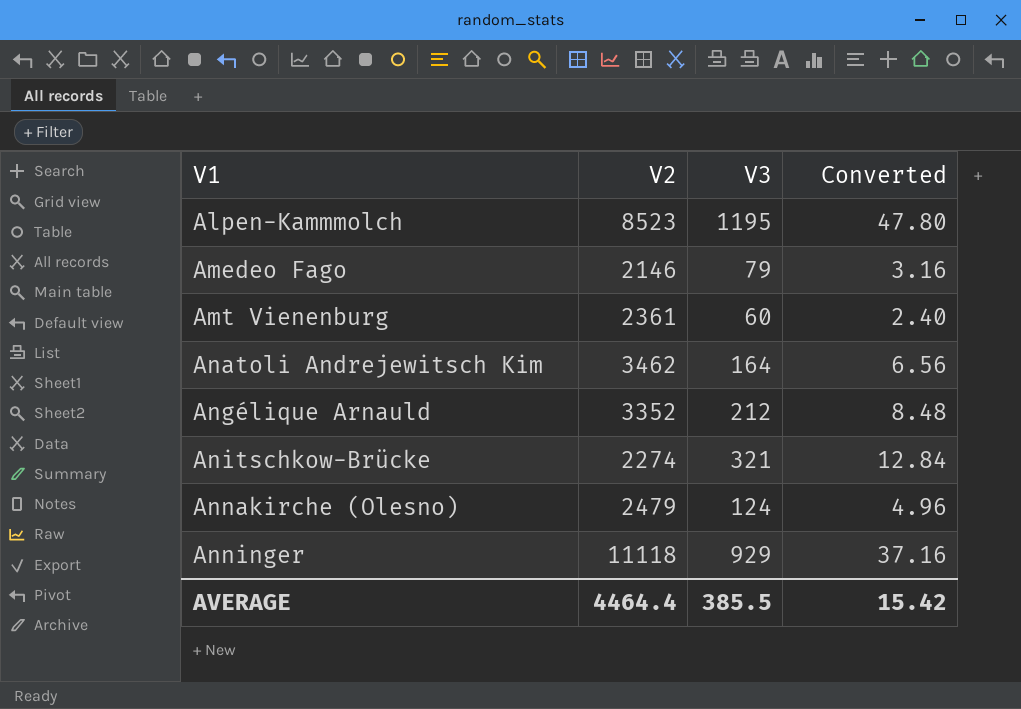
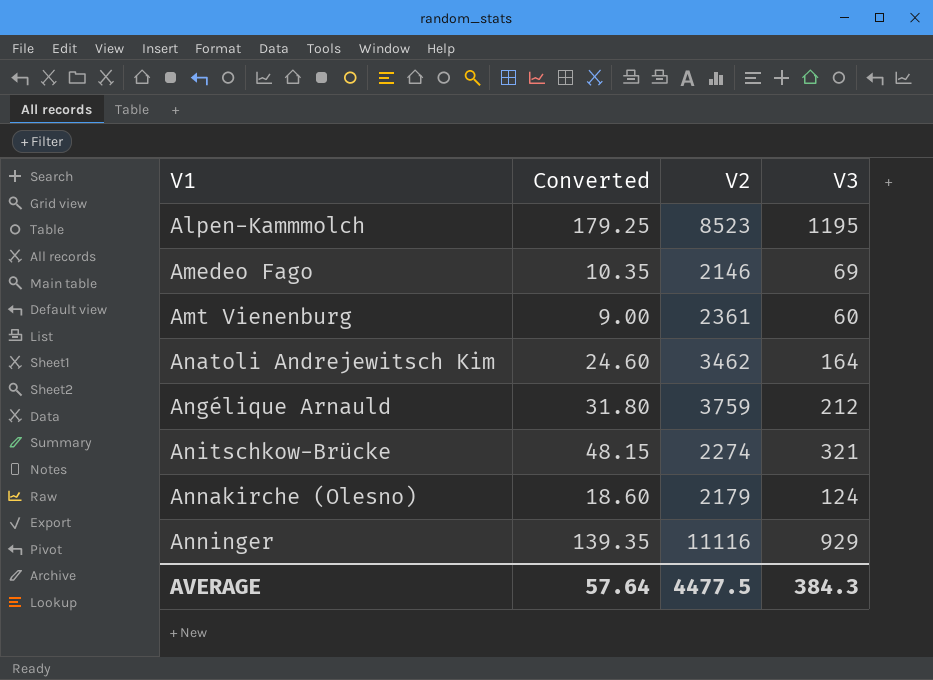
column Converted | formula: [V3] * 0.04 -> [V3] * 0.15
column Converted | position: 4 -> 2
Amedeo Fago | V3: 79 -> 69
Angélique Arnauld | V2: 3352 -> 3759
Annakirche (Olesno) | V2: 2479 -> 2179
Anninger | V2: 11118 -> 11116
AVERAGE | Converted: 15.42 -> 57.64
AVERAGE | V2: 4464.4 -> 4477.5
AVERAGE | V3: 385.5 -> 384.3

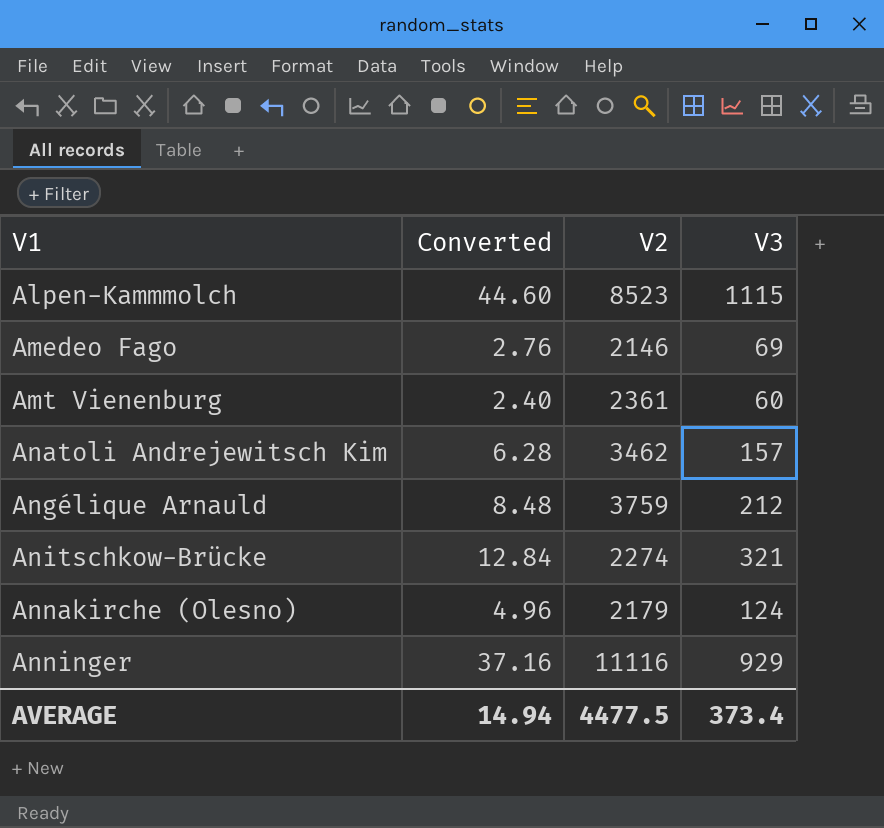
column Converted | formula: [V3] * 0.15 -> [V3] * 0.04
Alpen-Kammmolch | V3: 1195 -> 1115
Anatoli Andrejewitsch Kim | V3: 164 -> 157
AVERAGE | Converted: 57.64 -> 14.94
AVERAGE | V3: 384.3 -> 373.4

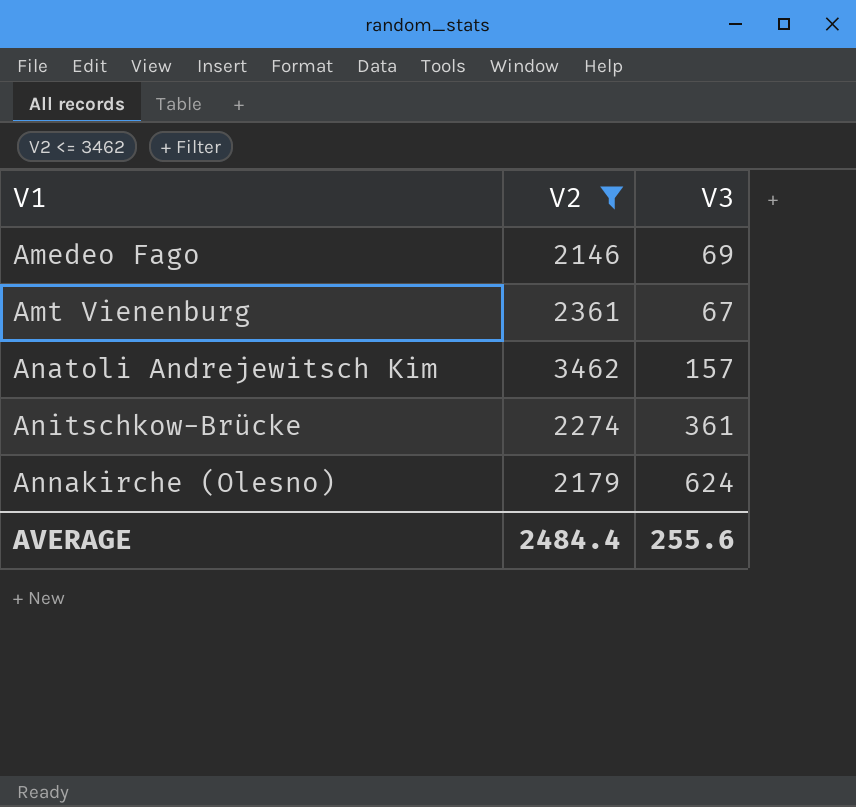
filter: none -> V2 <= 3462
column Converted | formula: [V3] * 0.04 -> none
Amt Vienenburg | V3: 60 -> 67
Anitschkow-Brücke | V3: 321 -> 361
Annakirche (Olesno) | V3: 124 -> 624
AVERAGE | V2: 4477.5 -> 2484.4
AVERAGE | V3: 373.4 -> 255.6

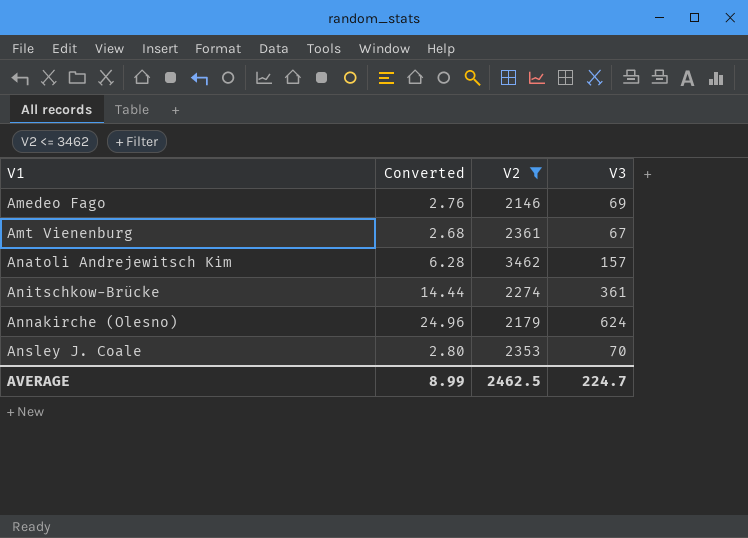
column Converted | formula: none -> [V3] * 0.04
row Ansley J. Coale: none -> 2.80 | 2353 | 70
AVERAGE | V2: 2484.4 -> 2462.5
AVERAGE | V3: 255.6 -> 224.7

